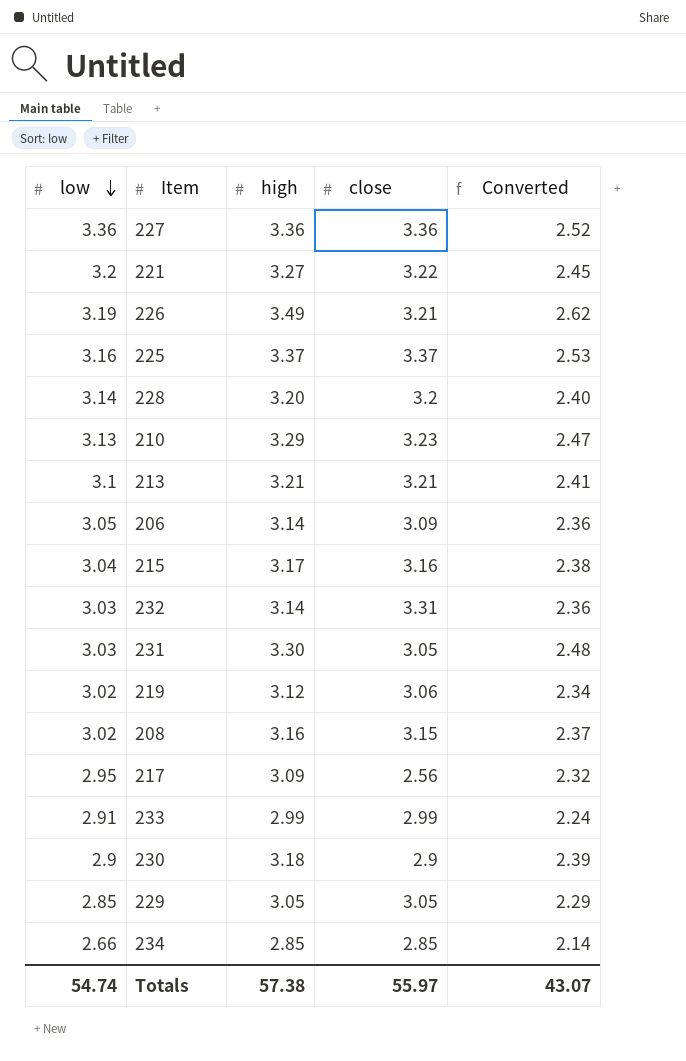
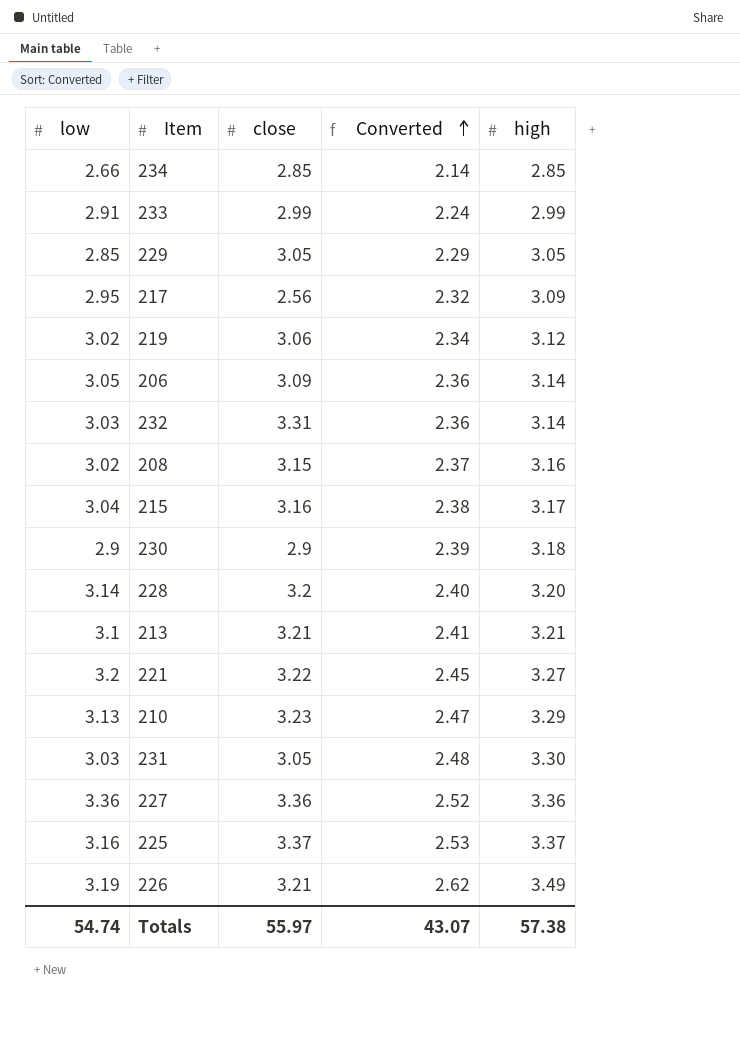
row order: low descending -> Converted ascending
column high | position: 3 -> 5

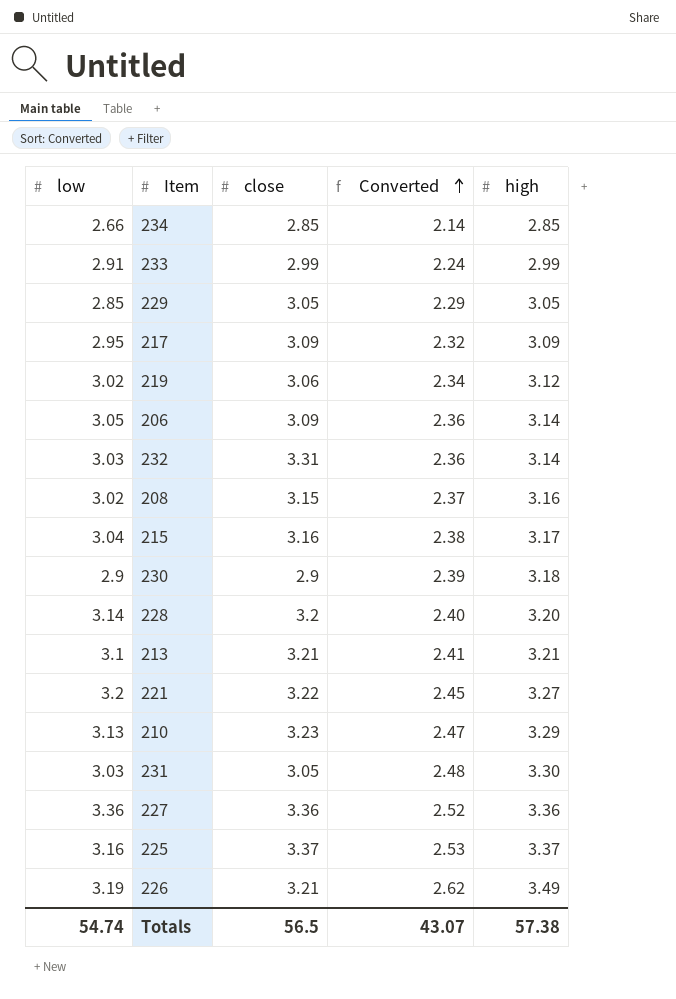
217 | close: 2.56 -> 3.09
Totals | close: 55.97 -> 56.5

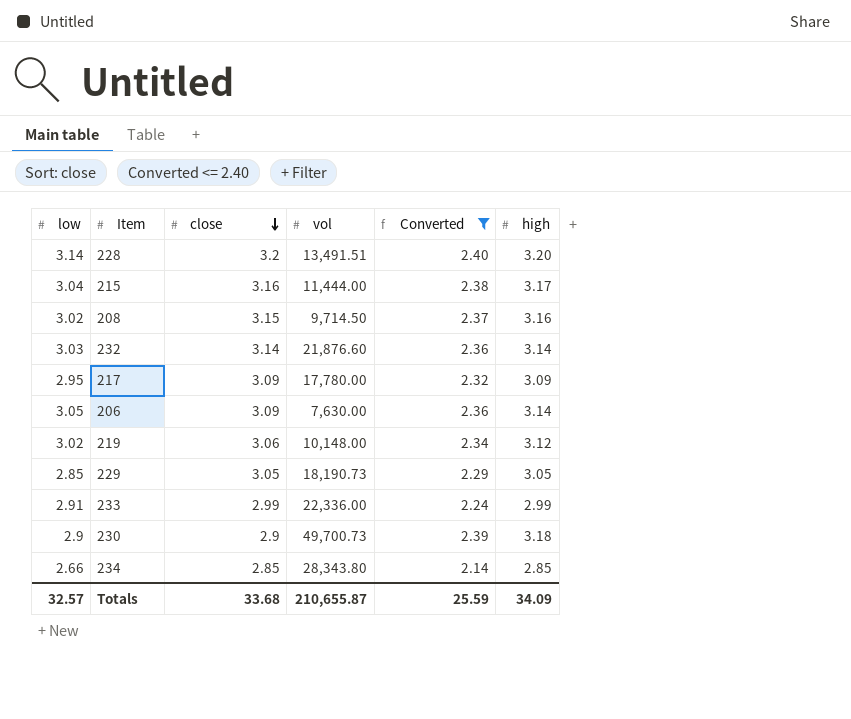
filter: none -> Converted <= 2.40
row order: Converted ascending -> close descending
column vol | position: none -> 4
232 | close: 3.31 -> 3.14
Totals | low: 54.74 -> 32.57
Totals | close: 56.5 -> 33.68
Totals | Converted: 43.07 -> 25.59
Totals | high: 57.38 -> 34.09

